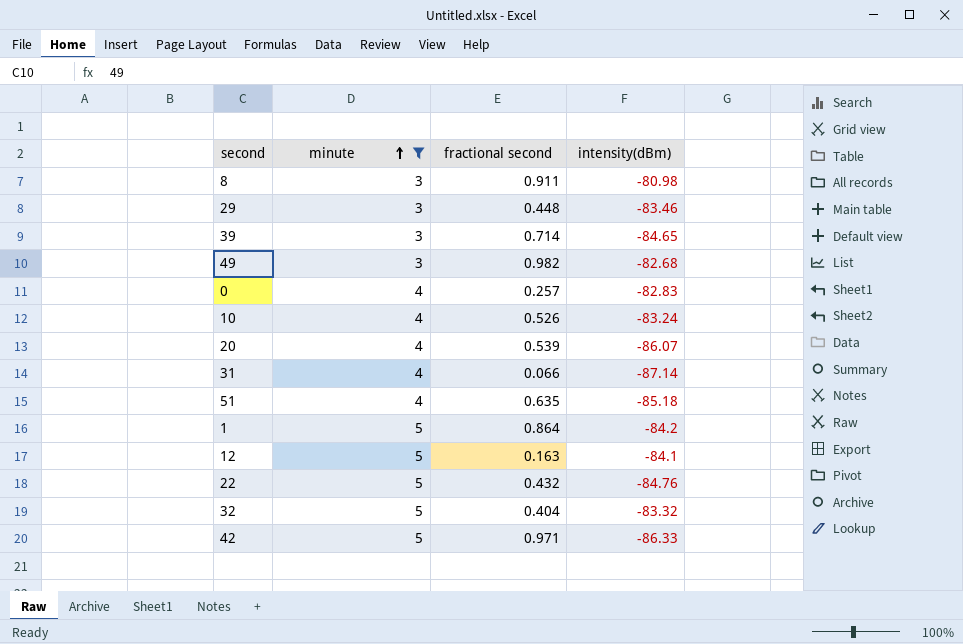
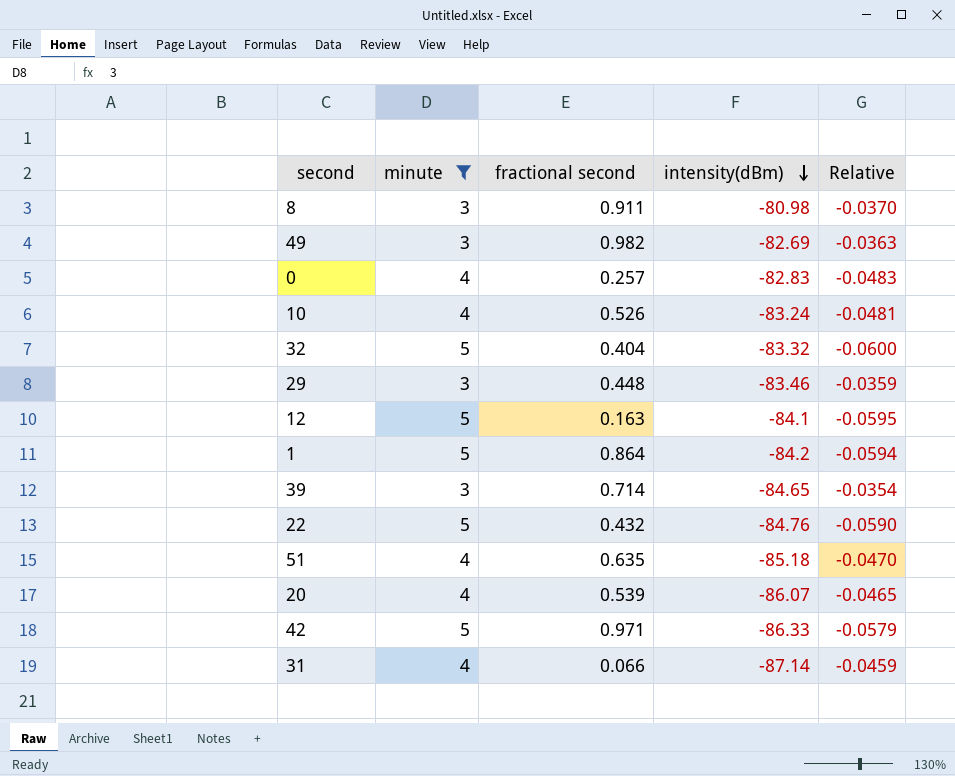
row order: minute ascending -> intensity(dBm) descending
column Relative | formula: none -> [minute] / [intensity(dBm)]
49 | intensity(dBm): -82.68 -> -82.69

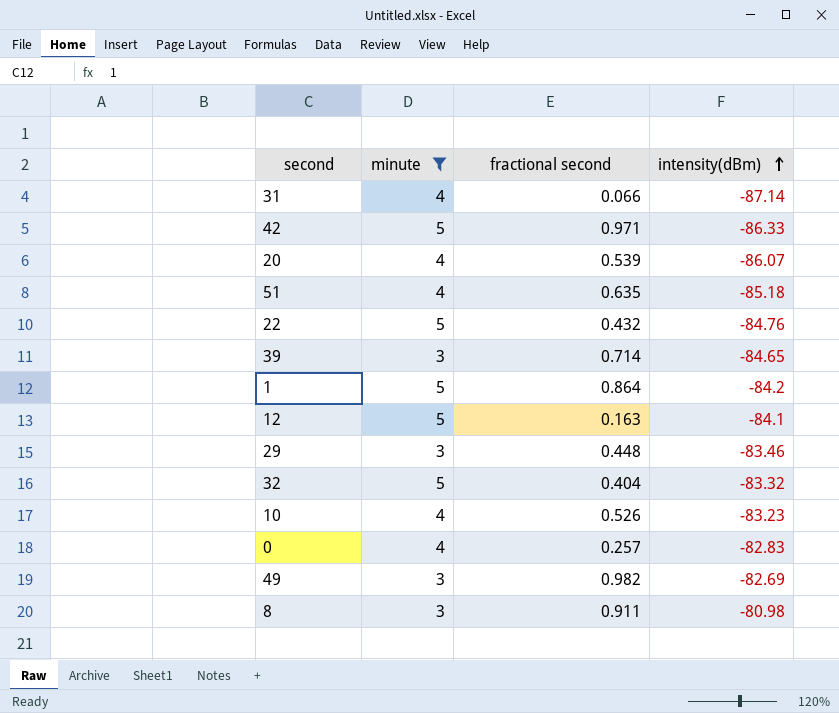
row order: intensity(dBm) descending -> intensity(dBm) ascending
column Relative | formula: [minute] / [intensity(dBm)] -> none
10 | intensity(dBm): -83.24 -> -83.23

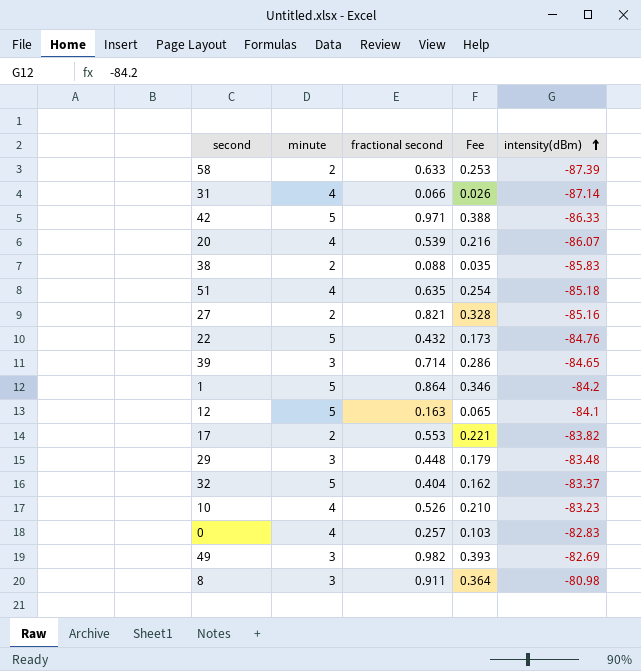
filter: minute != 2 -> none
column Fee | formula: none -> [fractional second] * 0.4
29 | intensity(dBm): -83.46 -> -83.48
32 | intensity(dBm): -83.32 -> -83.37

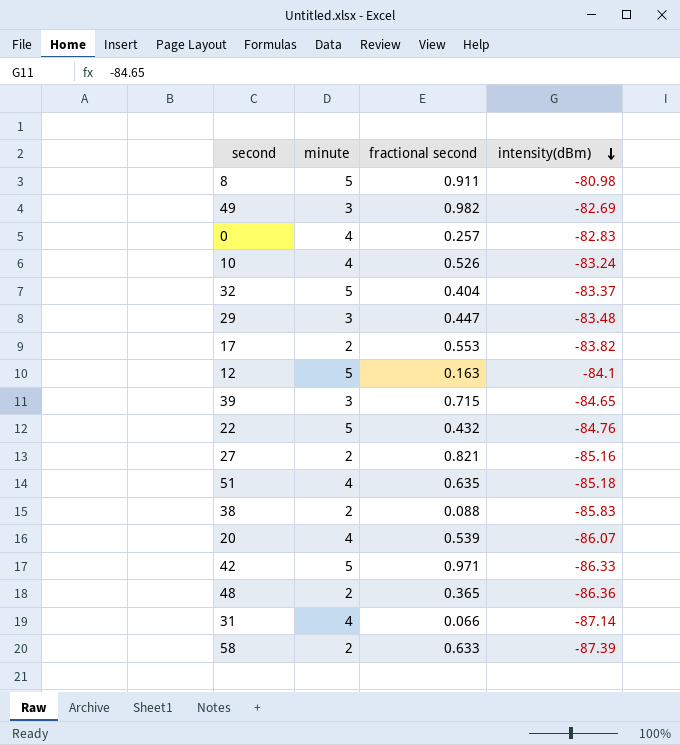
row order: intensity(dBm) ascending -> intensity(dBm) descending
column Fee | formula: [fractional second] * 0.4 -> none
row 1: 5 | 0.864 | 0.346 | -84.2 -> none
8 | minute: 3 -> 5
10 | intensity(dBm): -83.23 -> -83.24
29 | fractional second: 0.448 -> 0.447
39 | fractional second: 0.714 -> 0.715
row 48: none -> 2 | 0.365 | -86.36

